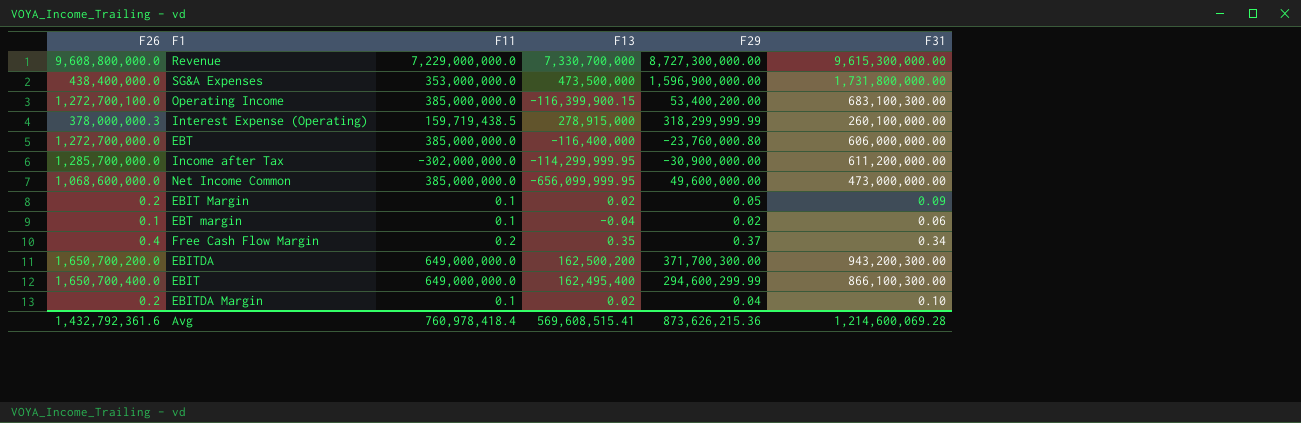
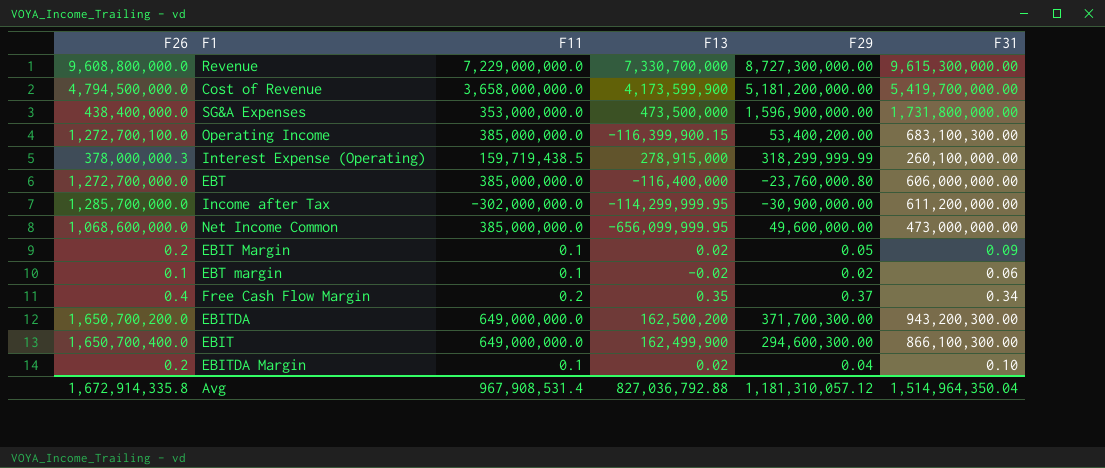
row Cost of Revenue: none -> 4,794,500,000.0 | 3,658,000,000.0 | 4,173,599,900 | 5,181,200,000.00 | 5,419,700,000.00
EBT margin | F13: -0.04 -> -0.02
EBIT | F13: 162,495,400 -> 162,499,900
EBIT | F29: 294,600,299.99 -> 294,600,300.00
Avg | F26: 1,432,792,361.6 -> 1,672,914,335.8
Avg | F11: 760,978,418.4 -> 967,908,531.4
Avg | F13: 569,608,515.41 -> 827,036,792.88
Avg | F29: 873,626,215.36 -> 1,181,310,057.12
Avg | F31: 1,214,600,069.28 -> 1,514,964,350.04

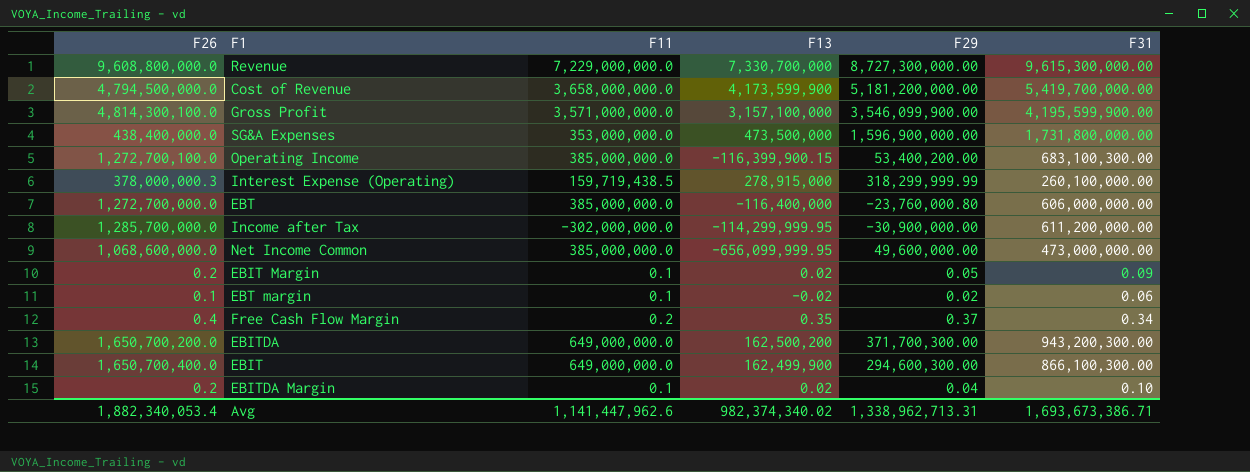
row Gross Profit: none -> 4,814,300,100.0 | 3,571,000,000.0 | 3,157,100,000 | 3,546,099,900.00 | 4,195,599,900.00
Avg | F26: 1,672,914,335.8 -> 1,882,340,053.4
Avg | F11: 967,908,531.4 -> 1,141,447,962.6
Avg | F13: 827,036,792.88 -> 982,374,340.02
Avg | F29: 1,181,310,057.12 -> 1,338,962,713.31
Avg | F31: 1,514,964,350.04 -> 1,693,673,386.71

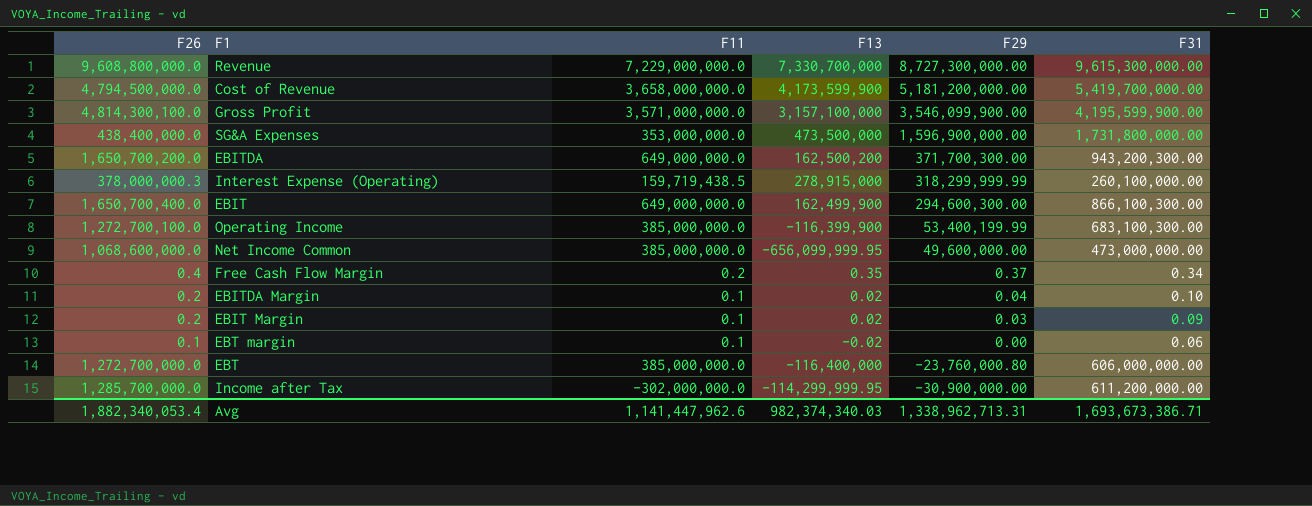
row order: none -> F29 descending
Operating Income | F13: -116,399,900.15 -> -116,399,900
Operating Income | F29: 53,400,200.00 -> 53,400,199.99
EBIT Margin | F29: 0.05 -> 0.03
EBT margin | F29: 0.02 -> 0.00
Avg | F13: 982,374,340.02 -> 982,374,340.03

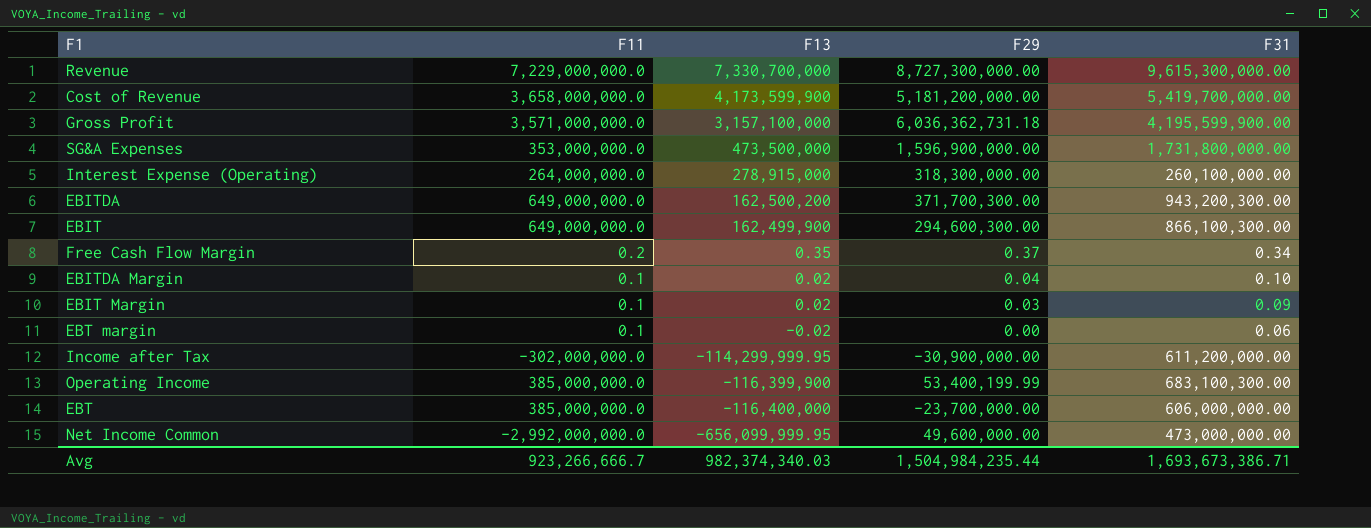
row order: F29 descending -> F13 descending
column F26 | position: 1 -> none
Gross Profit | F29: 3,546,099,900.00 -> 6,036,362,731.18
Interest Expense (Operating) | F11: 159,719,438.5 -> 264,000,000.0
Interest Expense (Operating) | F29: 318,299,999.99 -> 318,300,000.00
EBT | F29: -23,760,000.80 -> -23,700,000.00
Net Income Common | F11: 385,000,000.0 -> -2,992,000,000.0
Avg | F11: 1,141,447,962.6 -> 923,266,666.7
Avg | F29: 1,338,962,713.31 -> 1,504,984,235.44

